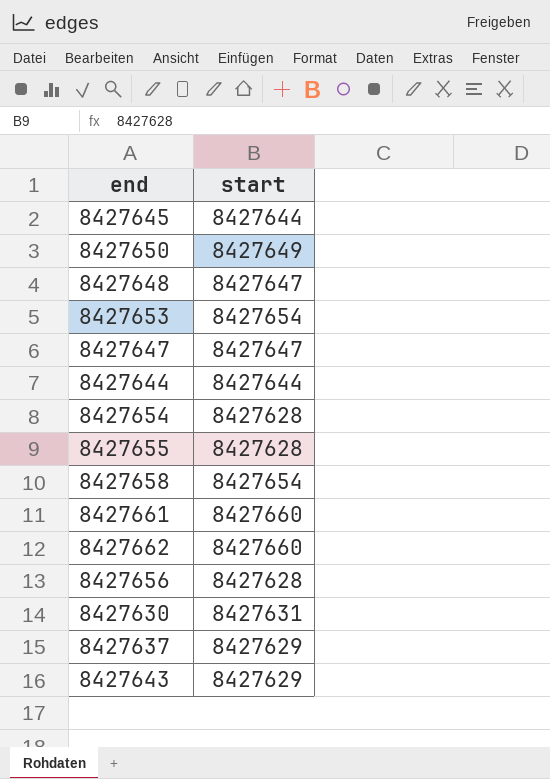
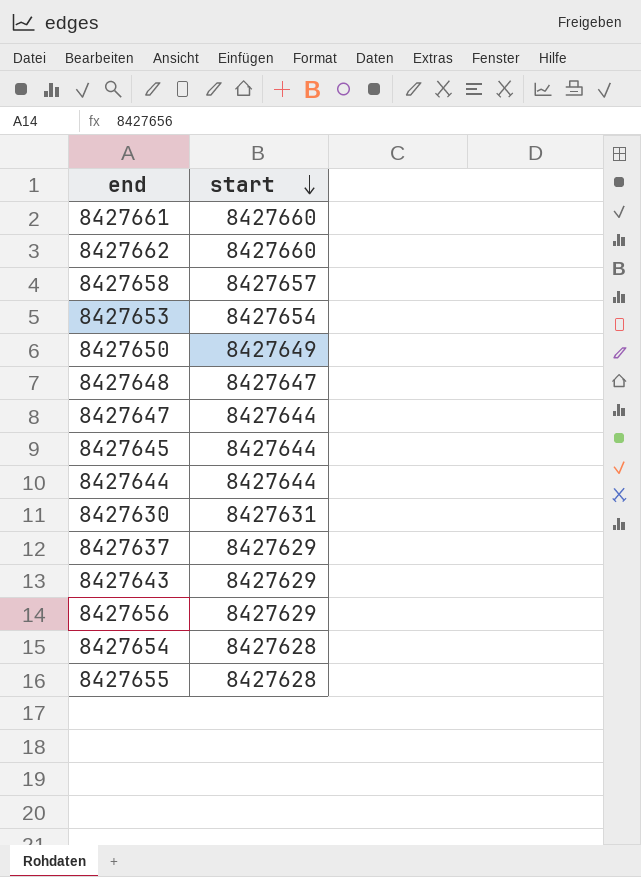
row order: none -> start descending
8427658 | start: 8427654 -> 8427657
8427647 | start: 8427647 -> 8427644
8427656 | start: 8427628 -> 8427629

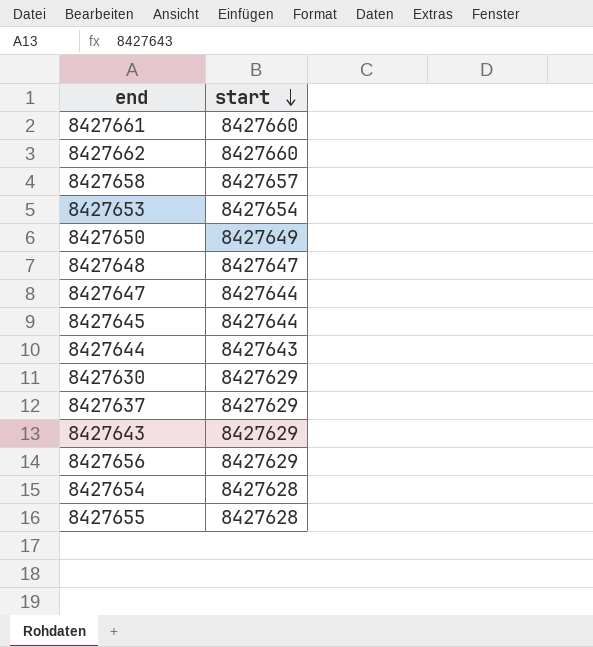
8427644 | start: 8427644 -> 8427643
8427630 | start: 8427631 -> 8427629

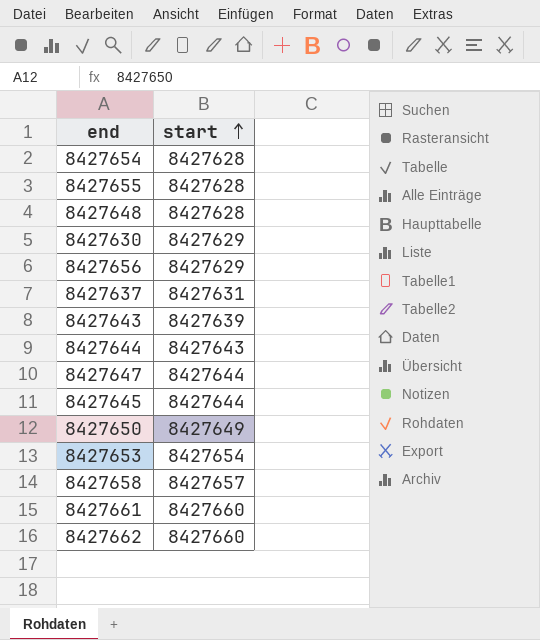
row order: start descending -> start ascending
8427648 | start: 8427647 -> 8427628
8427637 | start: 8427629 -> 8427631
8427643 | start: 8427629 -> 8427639

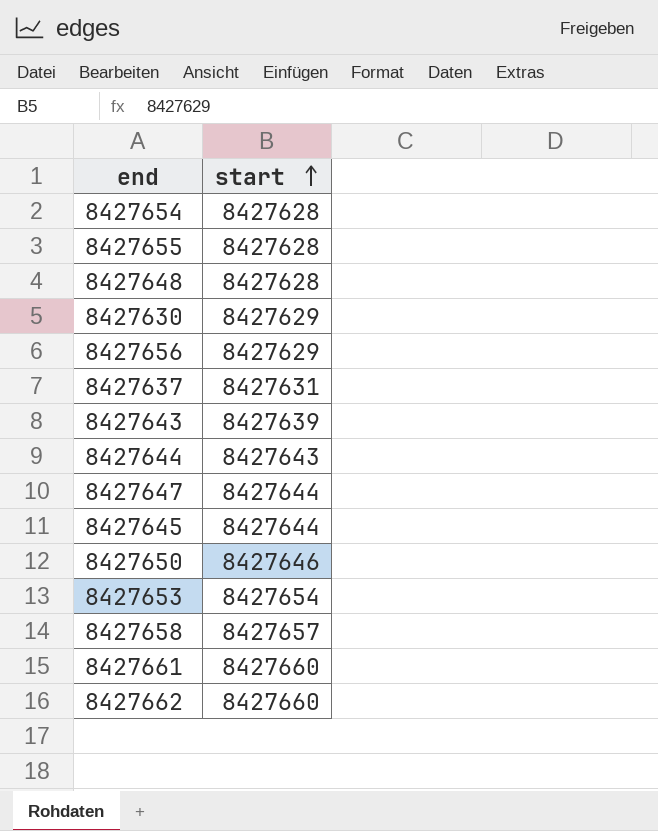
8427650 | start: 8427649 -> 8427646

